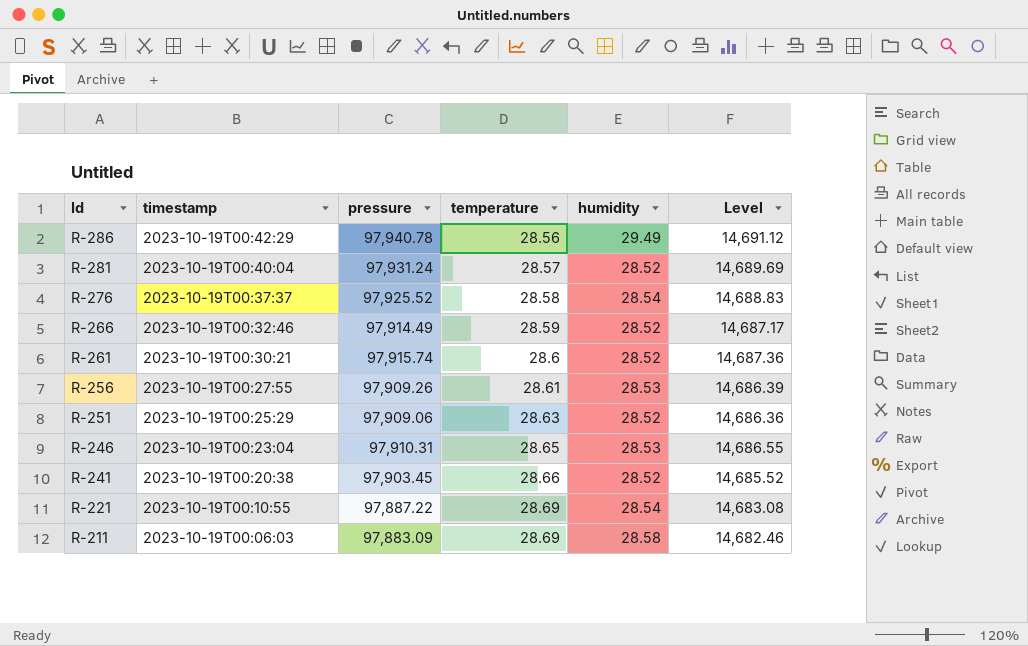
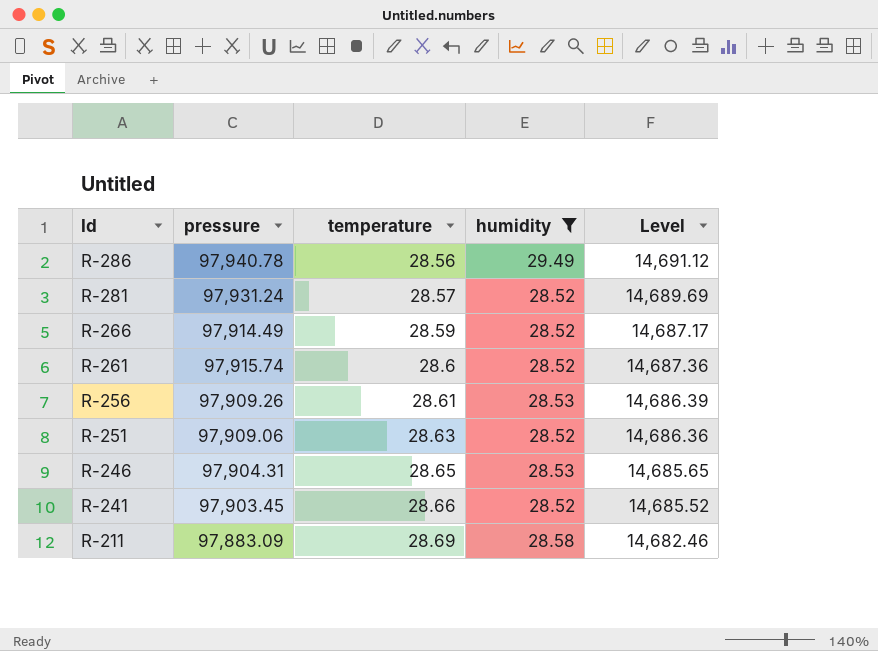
filter: none -> humidity != 28.54
column timestamp | position: 2 -> none
R-246 | pressure: 97,910.31 -> 97,904.31
R-246 | Level: 14,686.55 -> 14,685.65

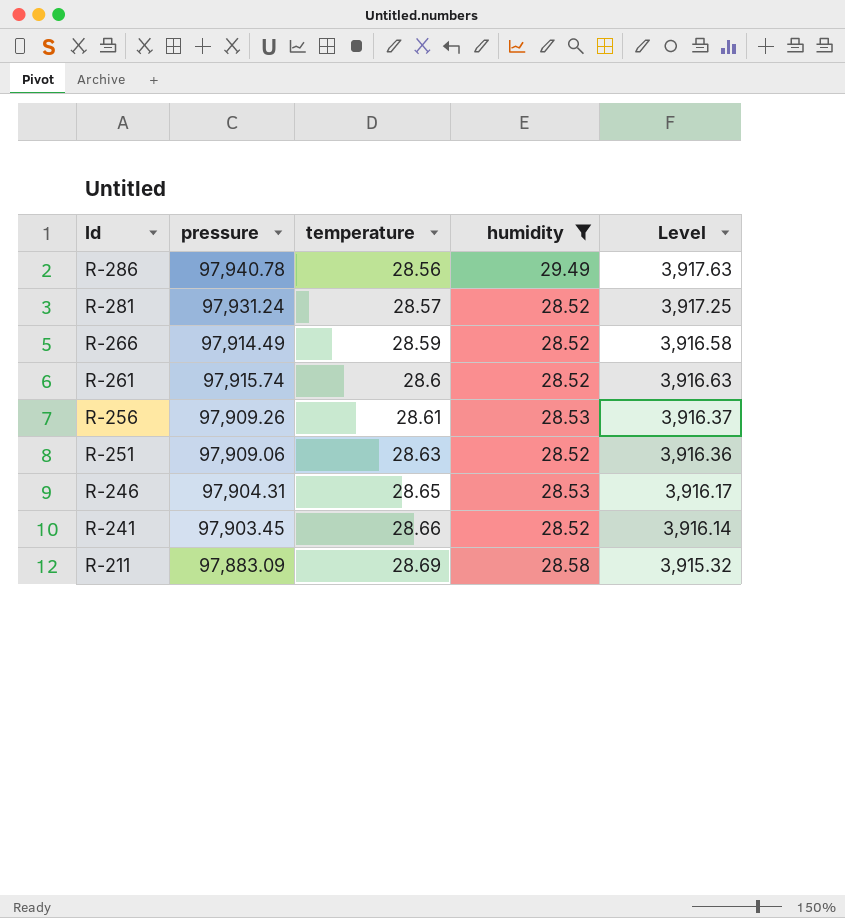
column Level | formula: [pressure] * 0.15 -> [pressure] * 0.04

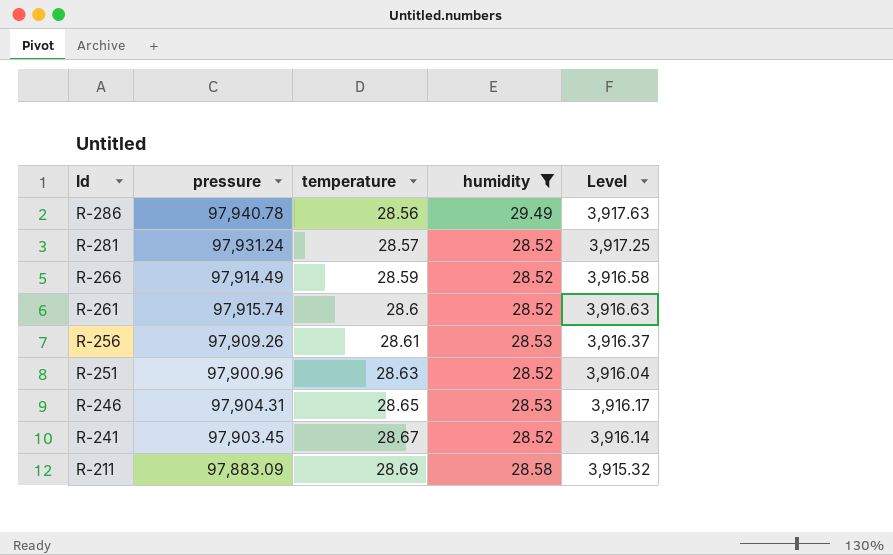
R-251 | pressure: 97,909.06 -> 97,900.96
R-251 | Level: 3,916.36 -> 3,916.04
R-241 | temperature: 28.66 -> 28.67

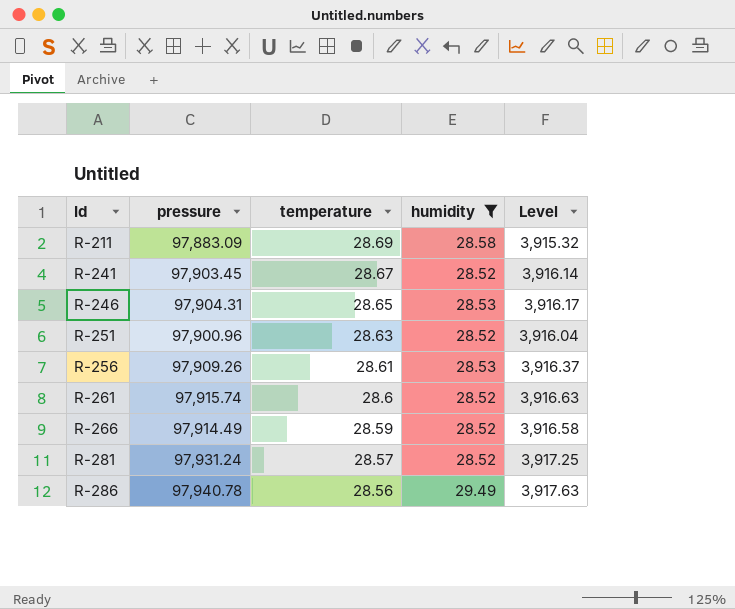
row order: Id descending -> Id ascending

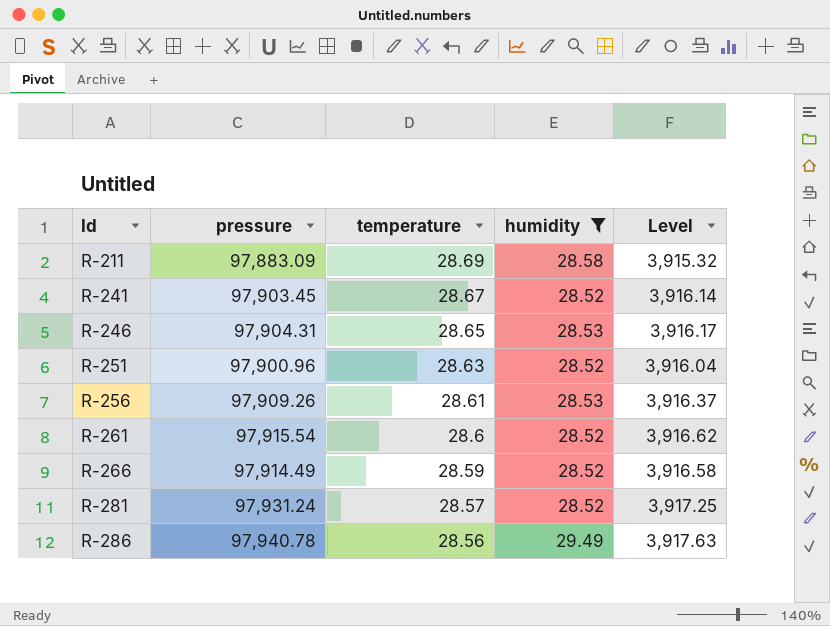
R-261 | pressure: 97,915.74 -> 97,915.54
R-261 | Level: 3,916.63 -> 3,916.62

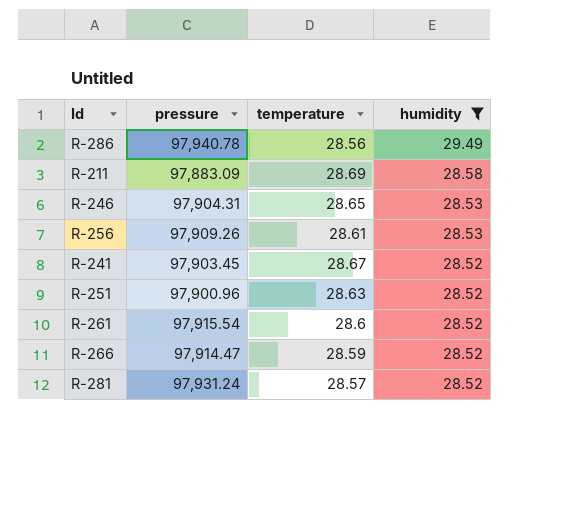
row order: Id ascending -> humidity descending
column Level | formula: [pressure] * 0.04 -> none
R-266 | pressure: 97,914.49 -> 97,914.47

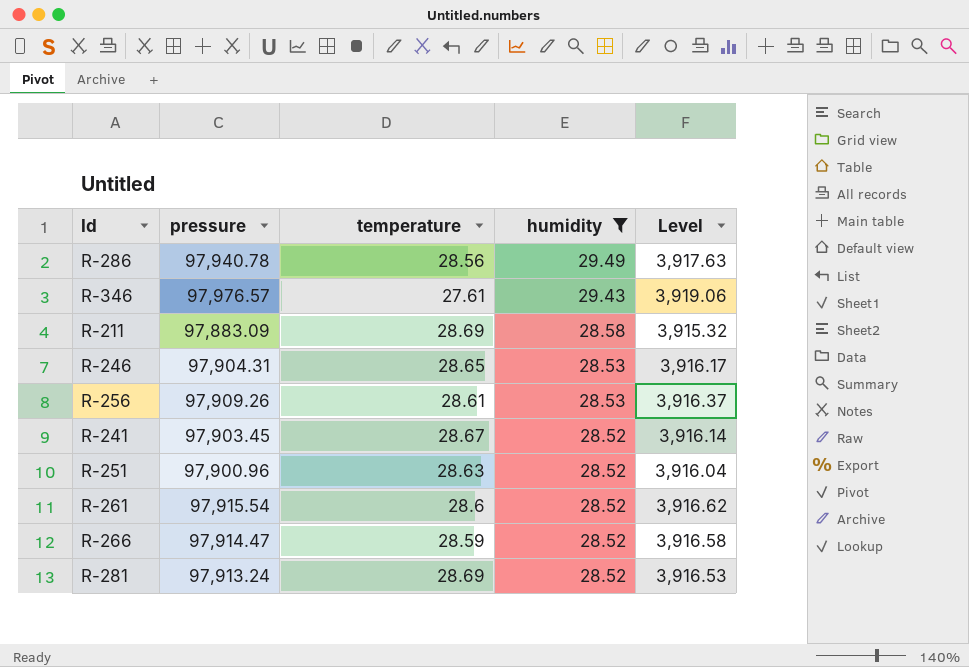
column Level | formula: none -> [pressure] * 0.04
row R-346: none -> 97,976.57 | 27.61 | 29.43 | 3,919.06
R-281 | pressure: 97,931.24 -> 97,913.24
R-281 | temperature: 28.57 -> 28.69

